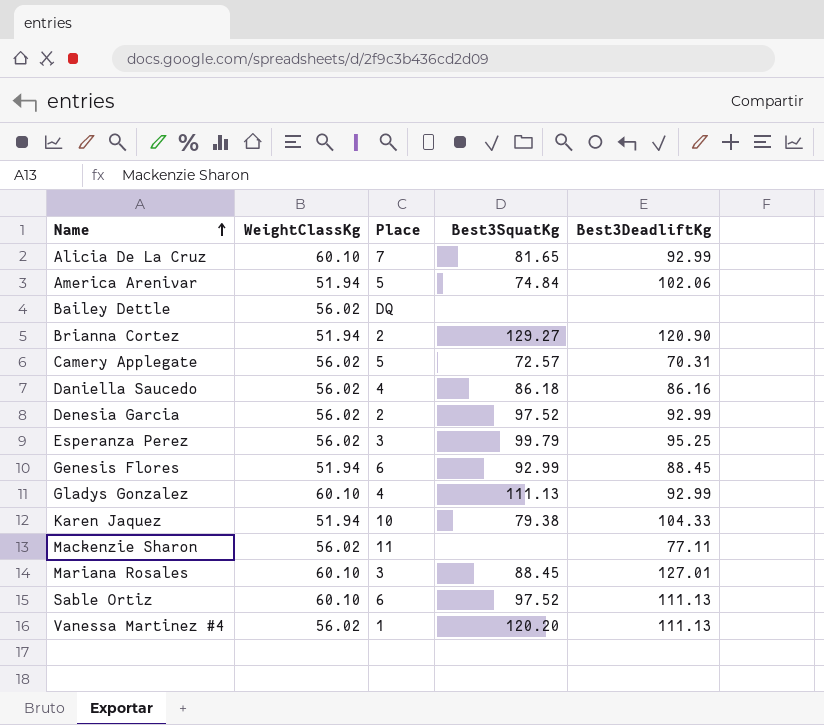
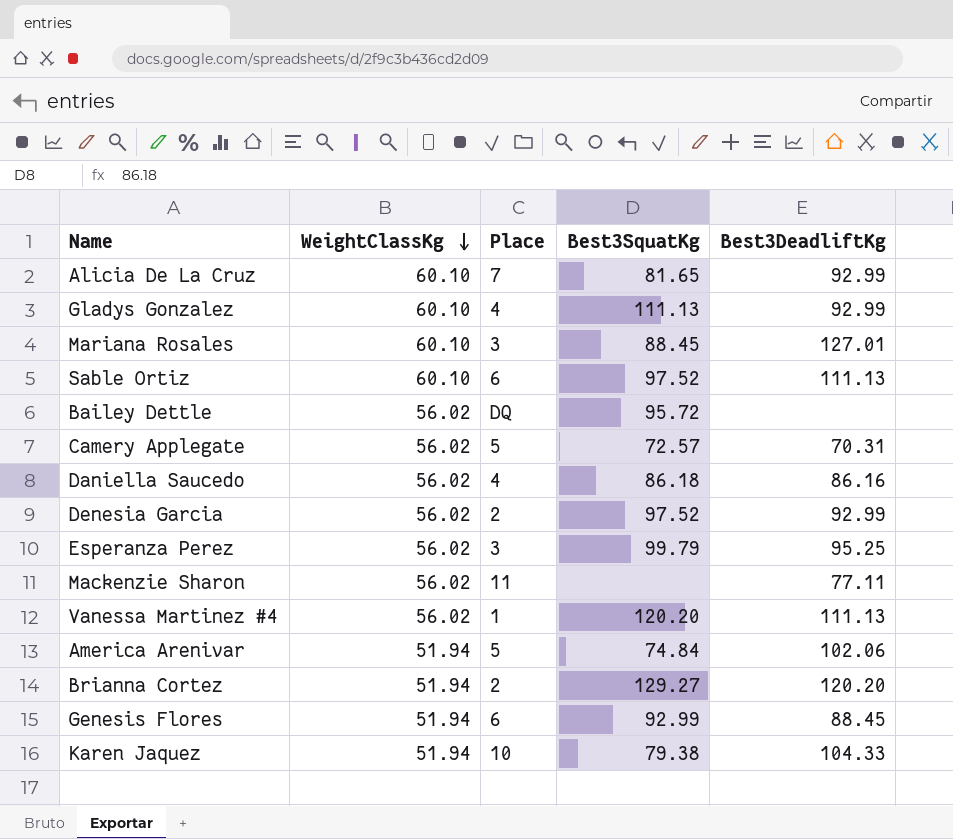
row order: Name ascending -> WeightClassKg descending
Bailey Dettle | Best3SquatKg: none -> 95.72
Brianna Cortez | Best3DeadliftKg: 120.90 -> 120.20

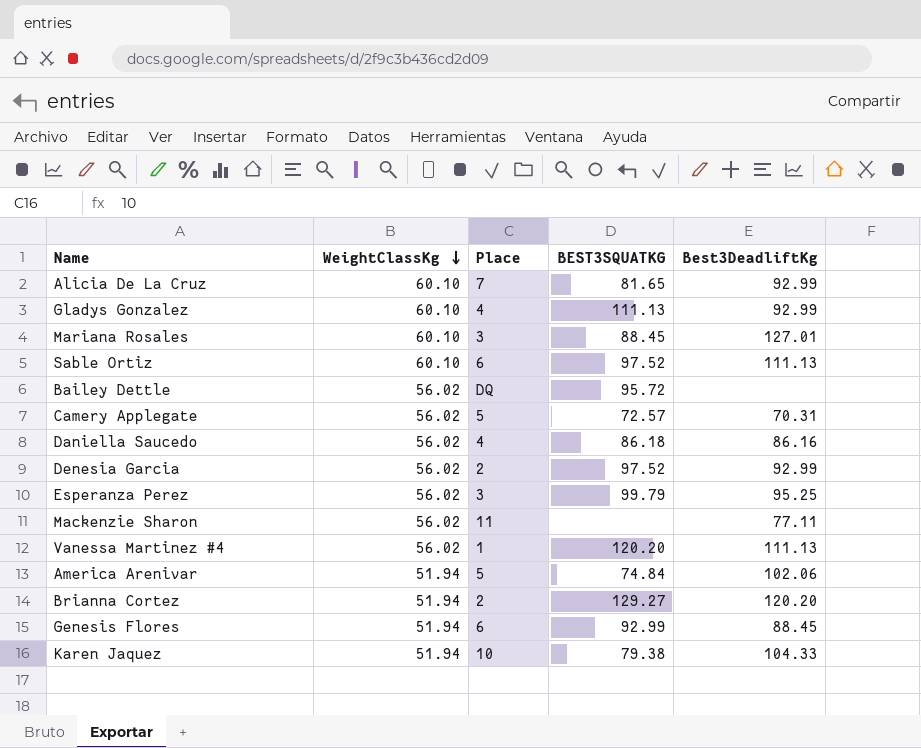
column name: Best3SquatKg -> BEST3SQUATKG

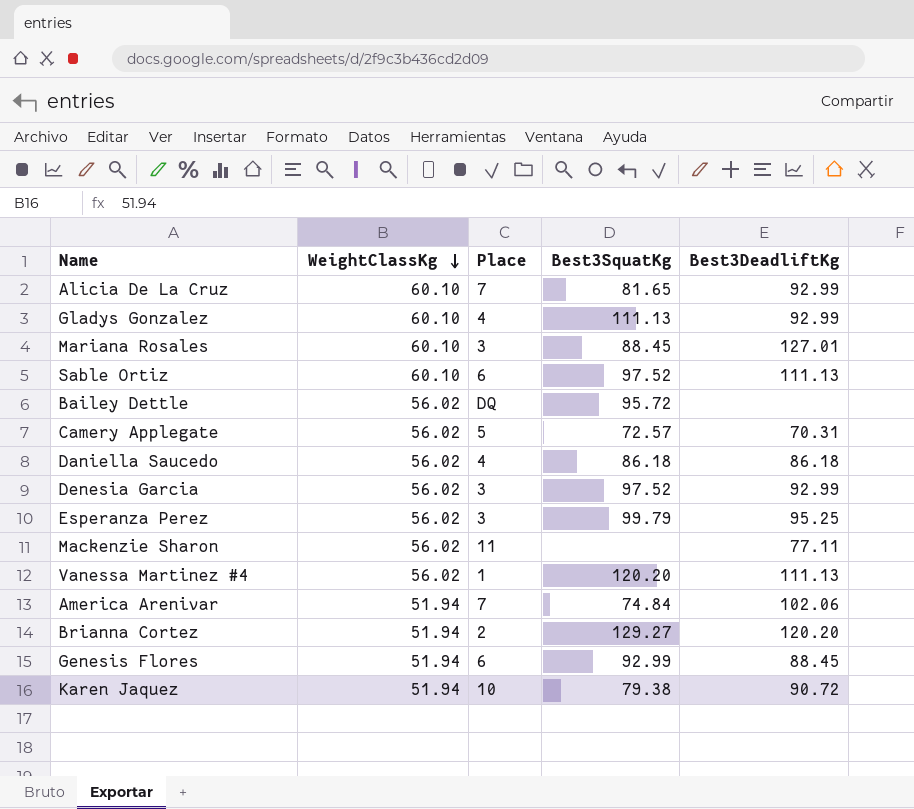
column name: BEST3SQUATKG -> Best3SquatKg
Daniella Saucedo | Best3DeadliftKg: 86.16 -> 86.18
Denesia Garcia | Place: 2 -> 3
America Arenivar | Place: 5 -> 7
Karen Jaquez | Best3DeadliftKg: 104.33 -> 90.72

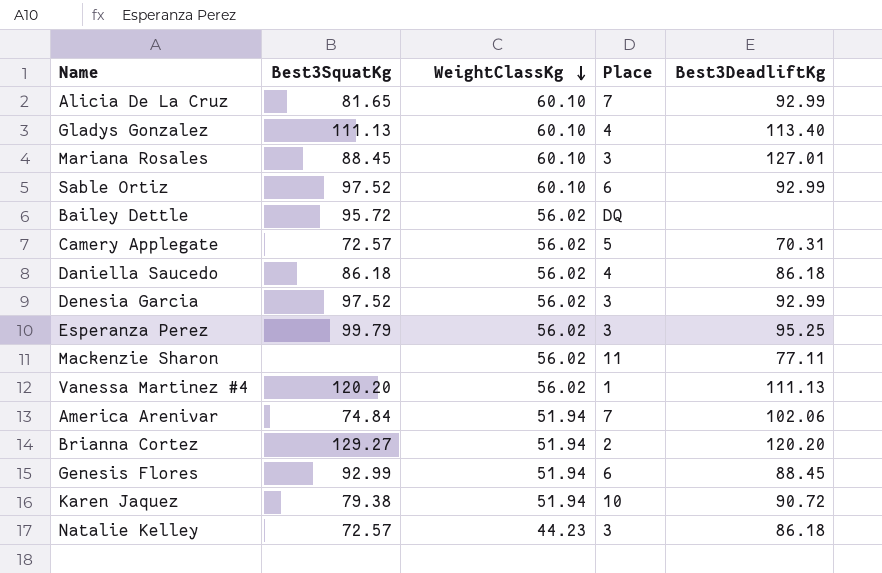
column Best3SquatKg | position: 4 -> 2
Gladys Gonzalez | Best3DeadliftKg: 92.99 -> 113.40
Sable Ortiz | Best3DeadliftKg: 111.13 -> 92.99
row Natalie Kelley: none -> 72.57 | 44.23 | 3 | 86.18

